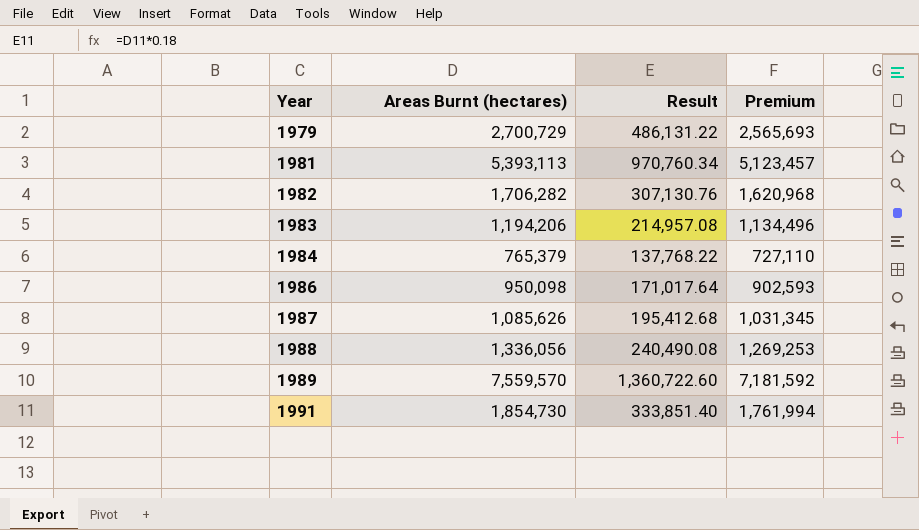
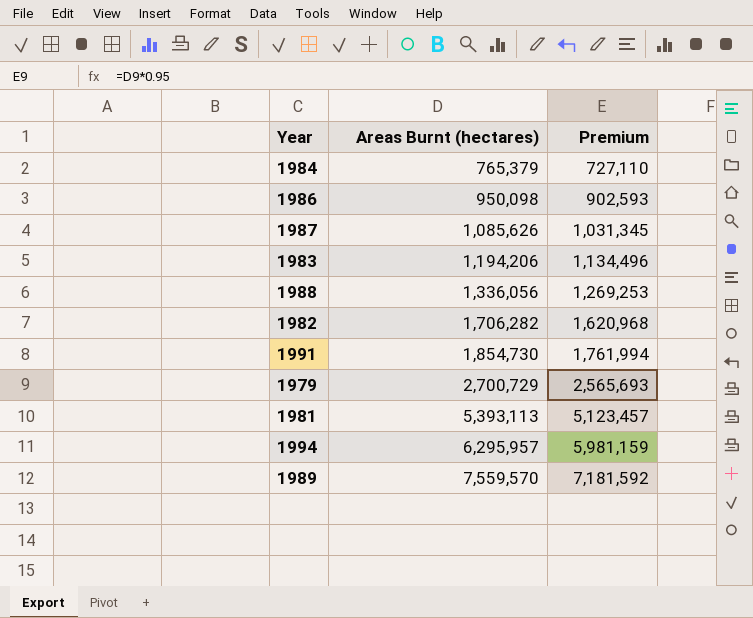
row order: Year ascending -> Areas Burnt (hectares) ascending
column Result | formula: [Areas Burnt (hectares)] * 0.18 -> none
row 1994: none -> 6,295,957 | 5,981,159

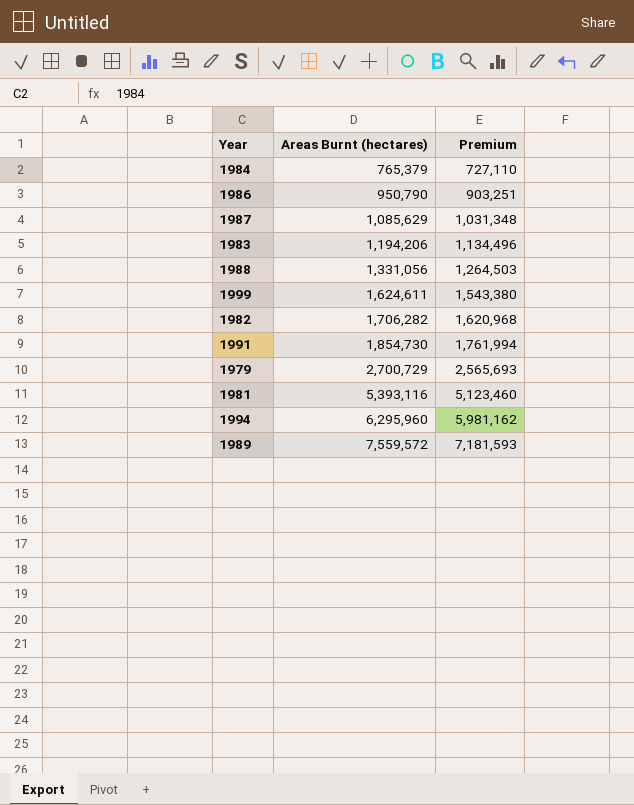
1986 | Areas Burnt (hectares): 950,098 -> 950,790
1986 | Premium: 902,593 -> 903,251
1987 | Areas Burnt (hectares): 1,085,626 -> 1,085,629
1987 | Premium: 1,031,345 -> 1,031,348
1988 | Areas Burnt (hectares): 1,336,056 -> 1,331,056
1988 | Premium: 1,269,253 -> 1,264,503
row 1999: none -> 1,624,611 | 1,543,380
1981 | Areas Burnt (hectares): 5,393,113 -> 5,393,116
1981 | Premium: 5,123,457 -> 5,123,460
1994 | Areas Burnt (hectares): 6,295,957 -> 6,295,960
1994 | Premium: 5,981,159 -> 5,981,162
1989 | Areas Burnt (hectares): 7,559,570 -> 7,559,572
1989 | Premium: 7,181,592 -> 7,181,593

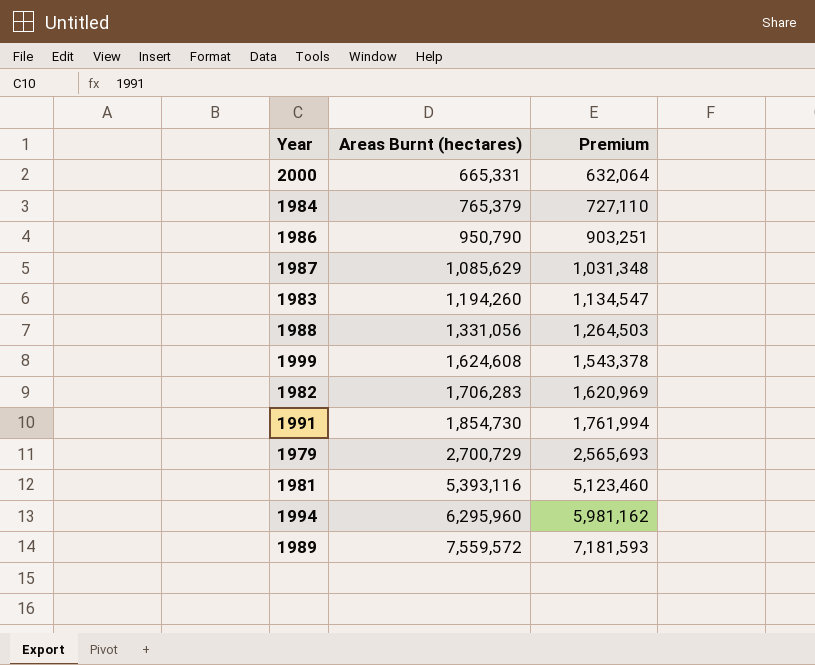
row 2000: none -> 665,331 | 632,064
1983 | Areas Burnt (hectares): 1,194,206 -> 1,194,260
1983 | Premium: 1,134,496 -> 1,134,547
1999 | Areas Burnt (hectares): 1,624,611 -> 1,624,608
1999 | Premium: 1,543,380 -> 1,543,378
1982 | Areas Burnt (hectares): 1,706,282 -> 1,706,283
1982 | Premium: 1,620,968 -> 1,620,969

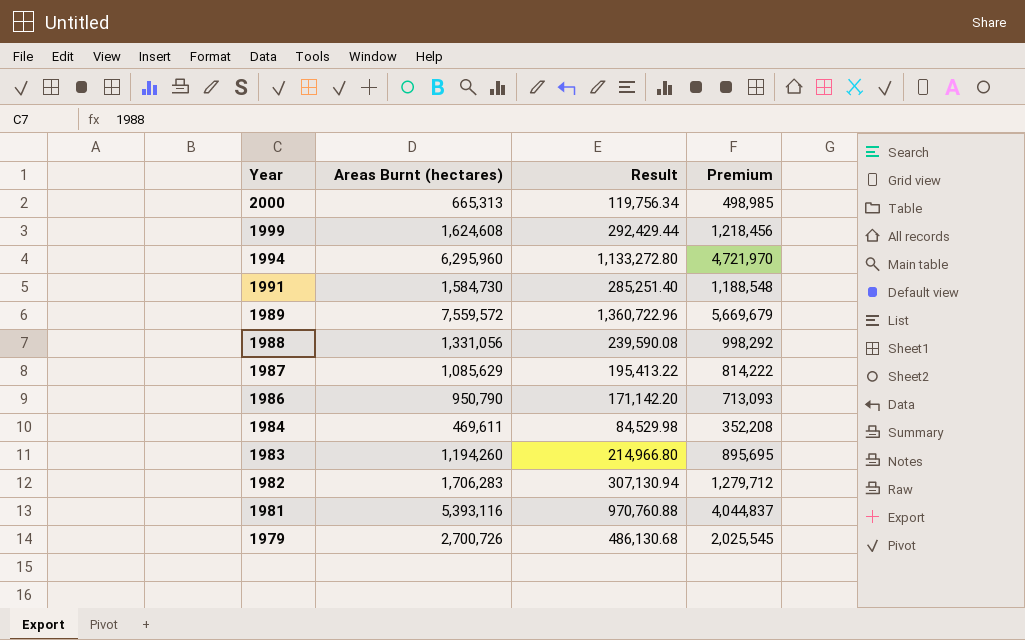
row order: Areas Burnt (hectares) ascending -> Year descending
column Result | formula: none -> [Areas Burnt (hectares)] * 0.18
column Premium | formula: [Areas Burnt (hectares)] * 0.95 -> [Areas Burnt (hectares)] * 0.75
2000 | Areas Burnt (hectares): 665,331 -> 665,313
1991 | Areas Burnt (hectares): 1,854,730 -> 1,584,730
1984 | Areas Burnt (hectares): 765,379 -> 469,611
1979 | Areas Burnt (hectares): 2,700,729 -> 2,700,726

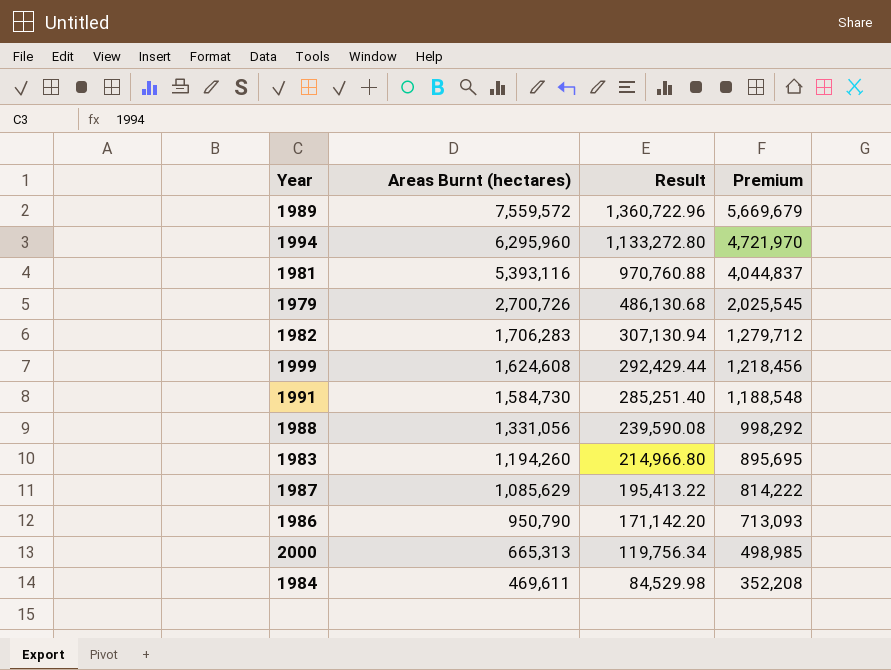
row order: Year descending -> Areas Burnt (hectares) descending

